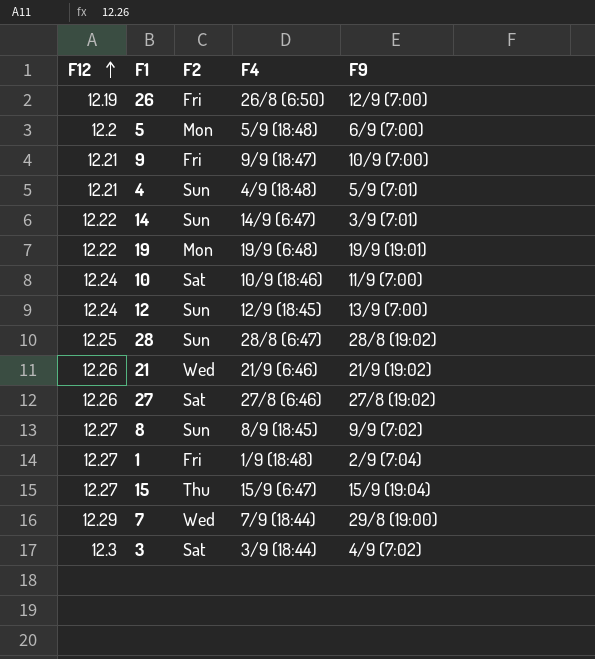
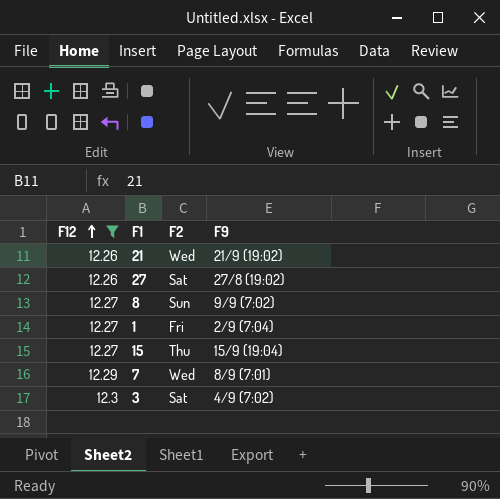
filter: none -> F12 >= 12.26
column F4 | position: 4 -> none
7 | F9: 29/8 (19:00) -> 8/9 (7:01)

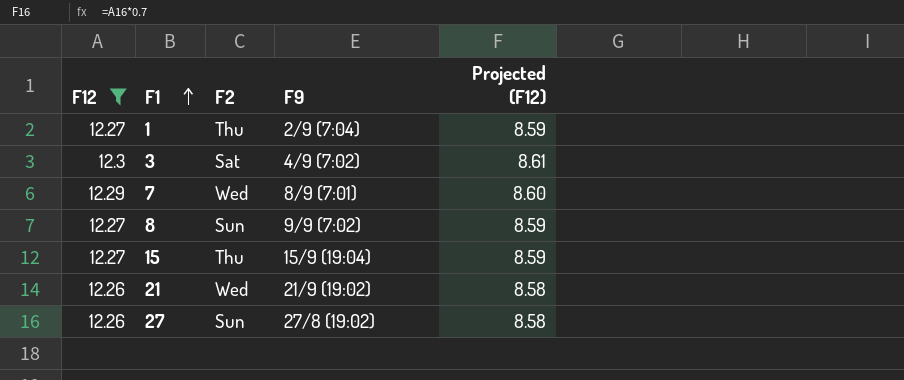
row order: F12 ascending -> F1 ascending
column Projected (F12) | formula: none -> [F12] * 0.7
1 | F2: Fri -> Thu
27 | F2: Sat -> Sun

